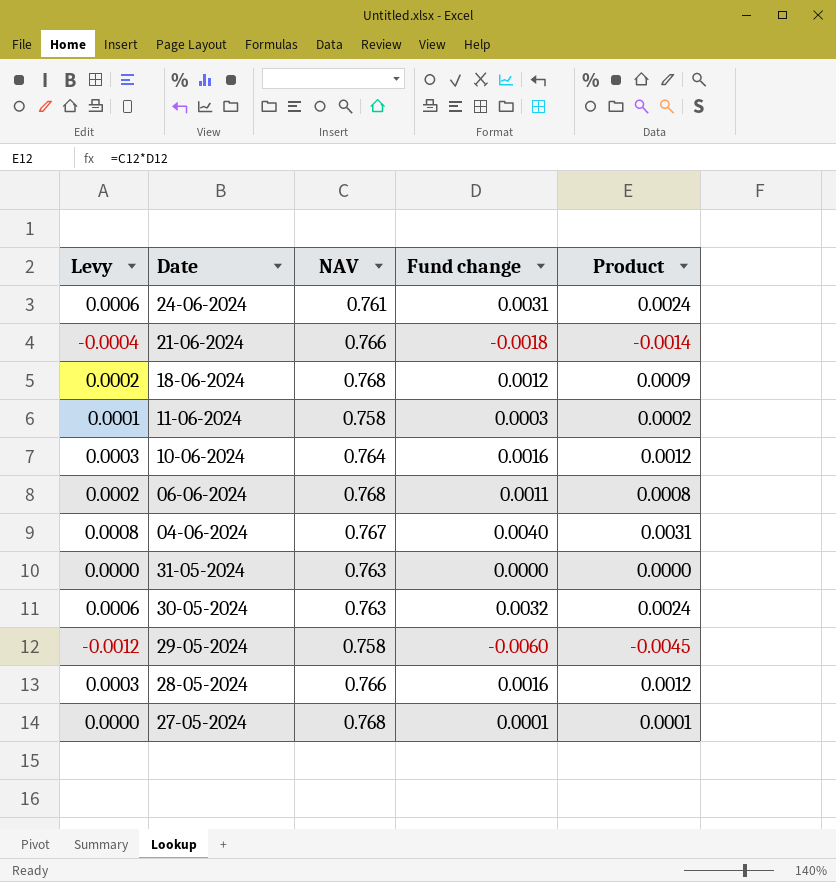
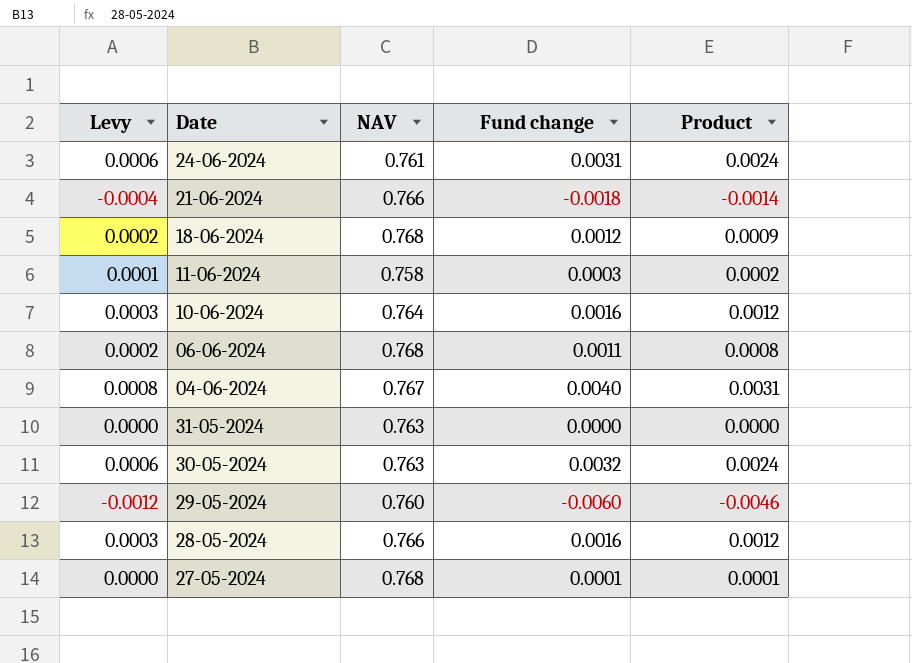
29-05-2024 | NAV: 0.758 -> 0.760
29-05-2024 | Product: -0.0045 -> -0.0046

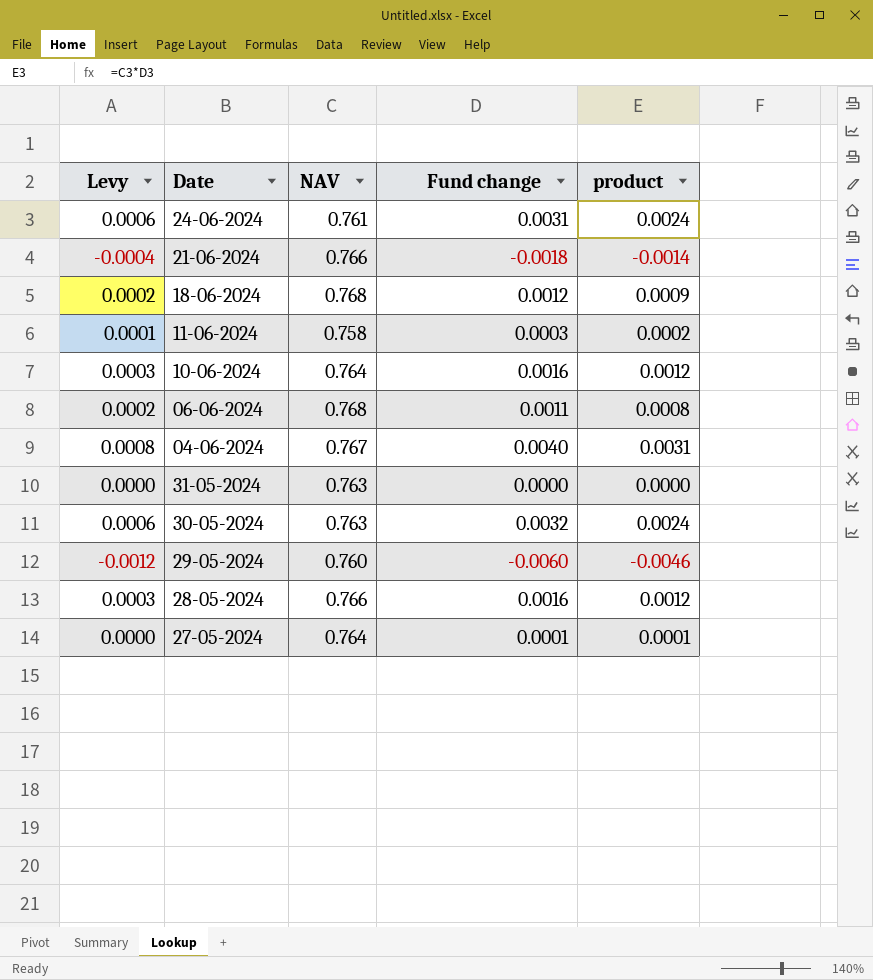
column name: Product -> product
27-05-2024 | NAV: 0.768 -> 0.764

